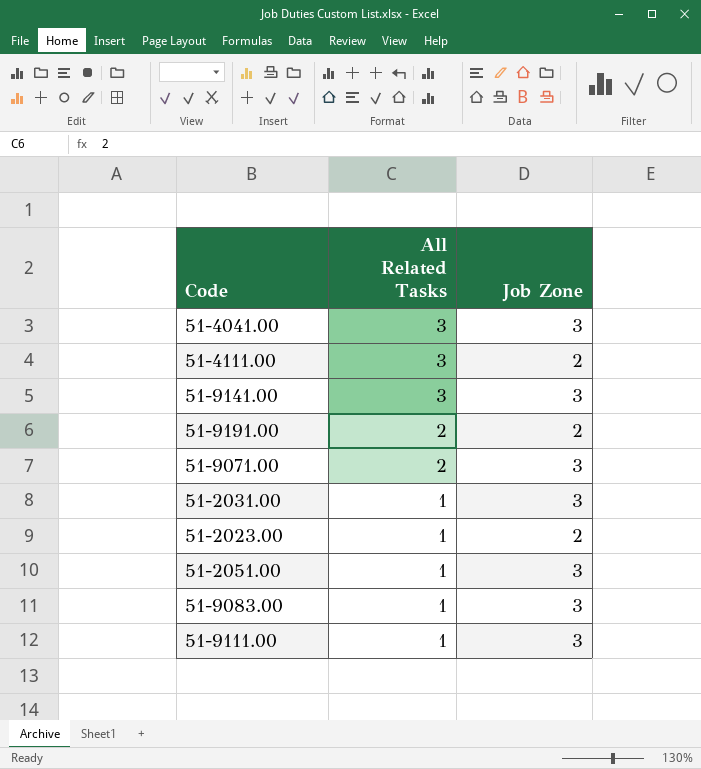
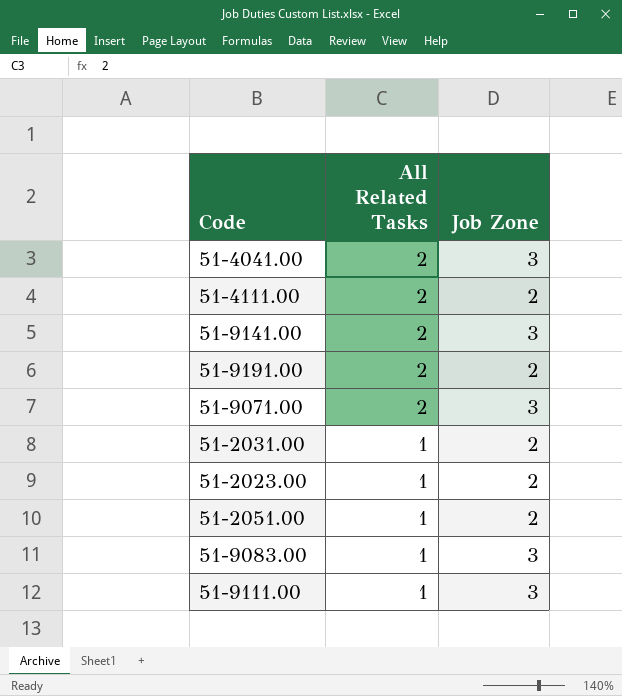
51-4041.00 | All Related Tasks: 3 -> 2
51-4111.00 | All Related Tasks: 3 -> 2
51-9141.00 | All Related Tasks: 3 -> 2
51-2031.00 | Job Zone: 3 -> 2
51-2051.00 | Job Zone: 3 -> 2

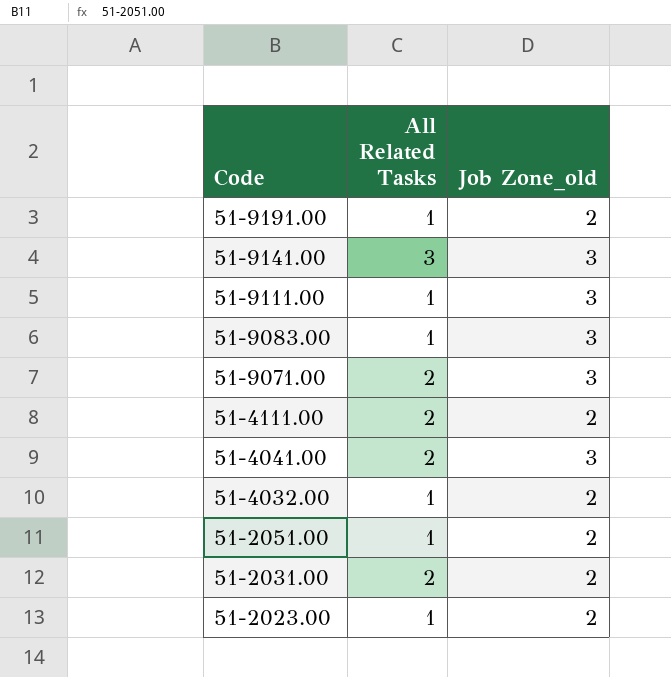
row order: All Related Tasks descending -> Code descending
column name: Job Zone -> Job Zone_old
51-9191.00 | All Related Tasks: 2 -> 1
51-9141.00 | All Related Tasks: 2 -> 3
row 51-4032.00: none -> 1 | 2
51-2031.00 | All Related Tasks: 1 -> 2

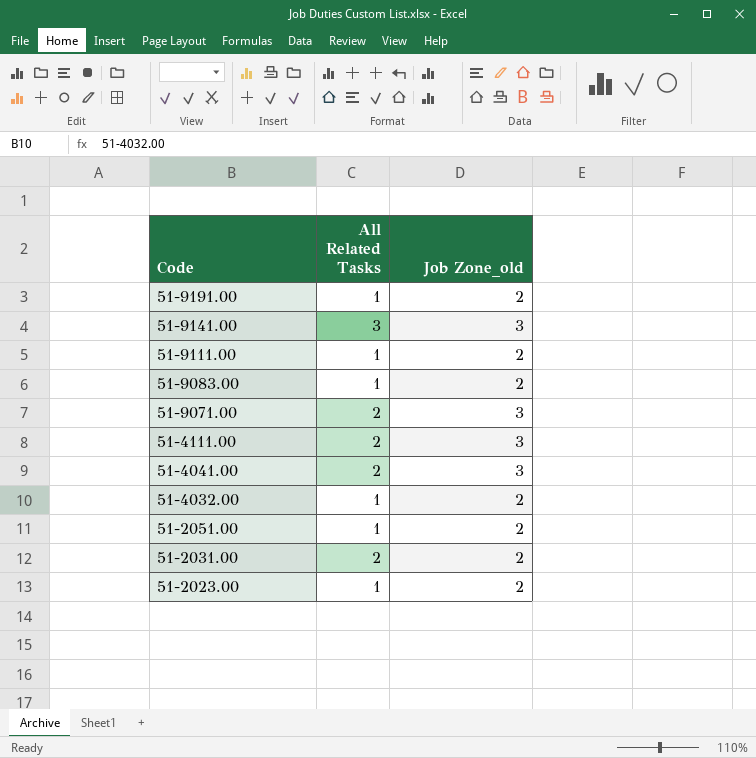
51-9111.00 | Job Zone_old: 3 -> 2
51-9083.00 | Job Zone_old: 3 -> 2
51-4111.00 | Job Zone_old: 2 -> 3

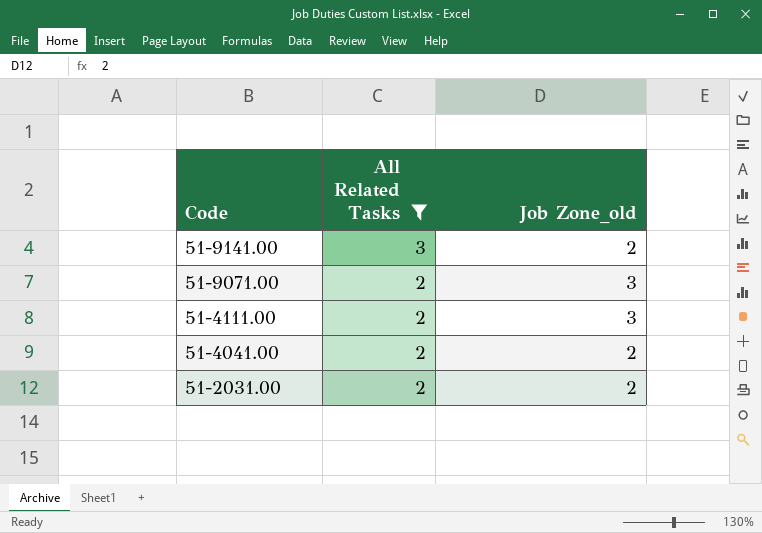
filter: none -> All Related Tasks != 1
51-9141.00 | Job Zone_old: 3 -> 2
51-4041.00 | Job Zone_old: 3 -> 2

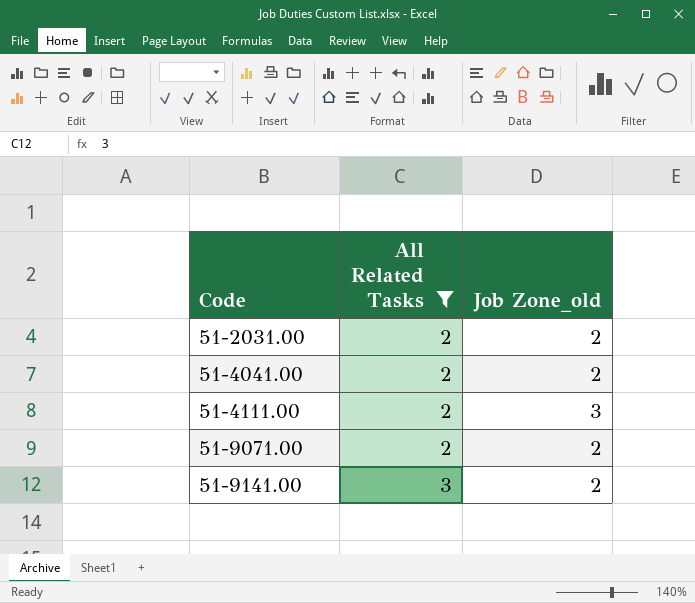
row order: Code descending -> Code ascending
51-9071.00 | Job Zone_old: 3 -> 2

